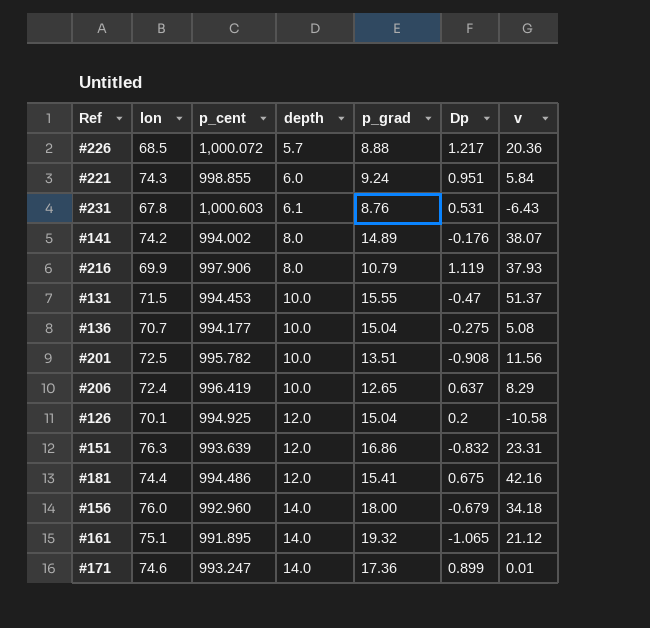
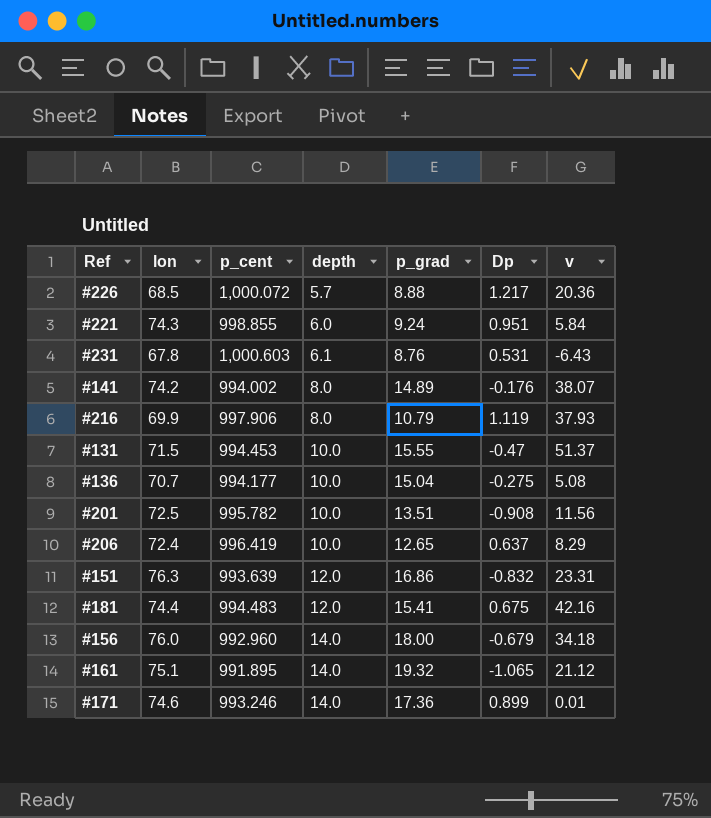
row #126: 70.1 | 994.925 | 12.0 | 15.04 | 0.2 | -10.58 -> none
#181 | p_cent: 994.486 -> 994.483
#171 | p_cent: 993.247 -> 993.246

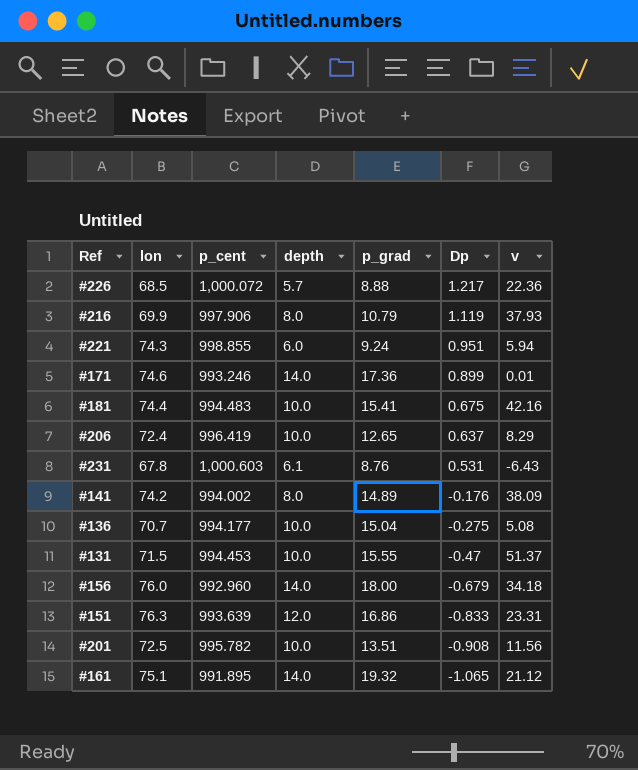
row order: depth ascending -> Dp descending
#226 | v: 20.36 -> 22.36
#221 | v: 5.84 -> 5.94
#181 | depth: 12.0 -> 10.0
#141 | v: 38.07 -> 38.09
#151 | Dp: -0.832 -> -0.833

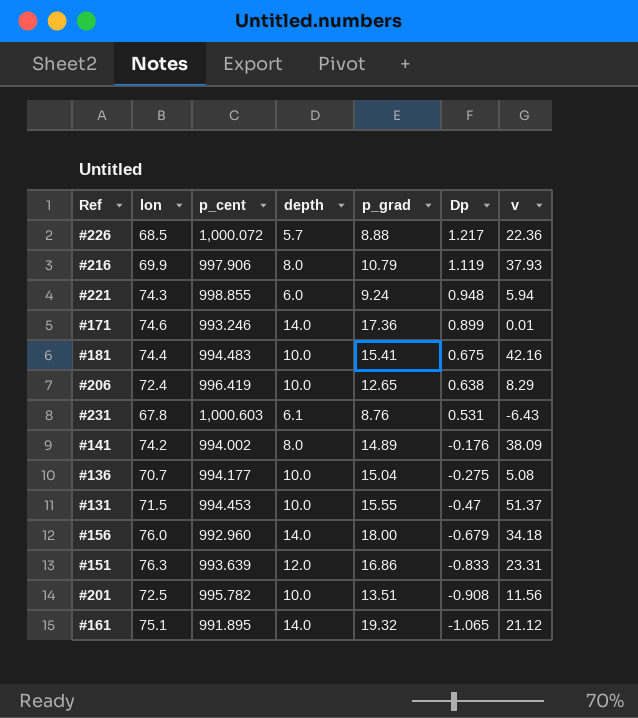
#221 | Dp: 0.951 -> 0.948
#206 | Dp: 0.637 -> 0.638

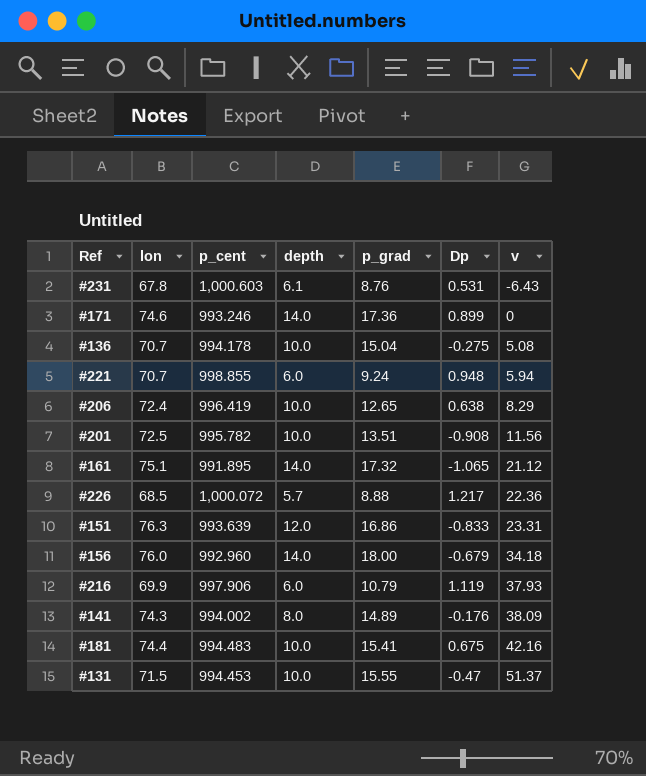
row order: Dp descending -> v ascending
#171 | v: 0.01 -> 0
#136 | p_cent: 994.177 -> 994.178
#221 | lon: 74.3 -> 70.7
#161 | p_grad: 19.32 -> 17.32
#216 | depth: 8.0 -> 6.0
#141 | lon: 74.2 -> 74.3

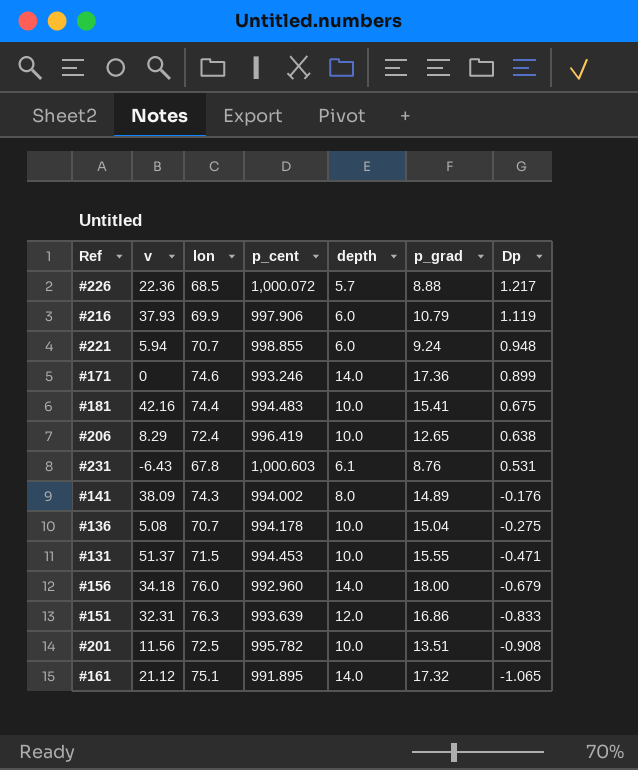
row order: v ascending -> Dp descending
column v | position: 7 -> 2
#131 | Dp: -0.47 -> -0.471
#151 | v: 23.31 -> 32.31

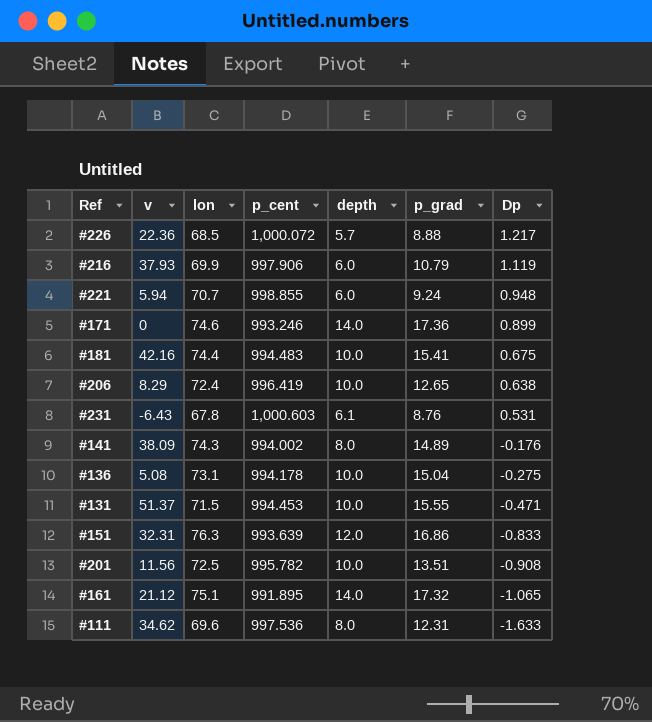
row #156: 34.18 | 76.0 | 992.960 | 14.0 | 18.00 | -0.679 -> none
#136 | lon: 70.7 -> 73.1
row #111: none -> 34.62 | 69.6 | 997.536 | 8.0 | 12.31 | -1.633

